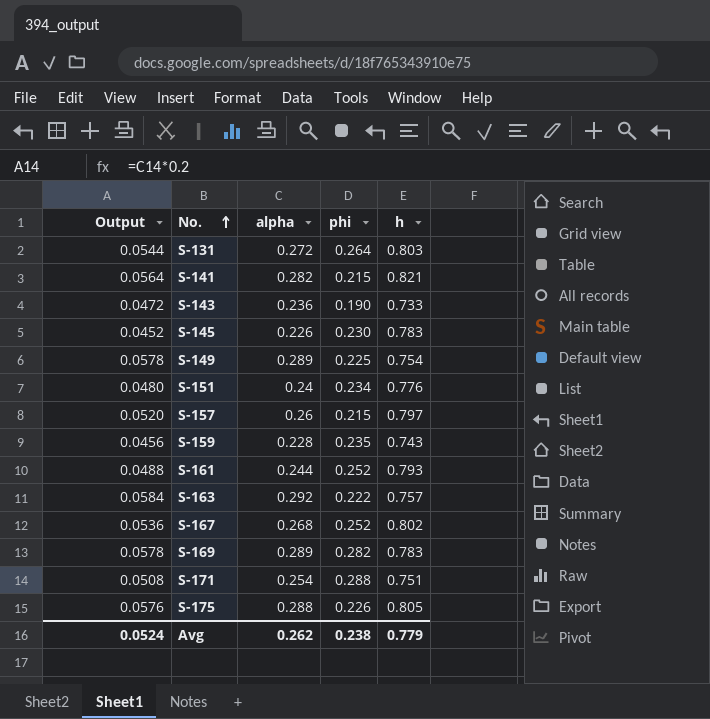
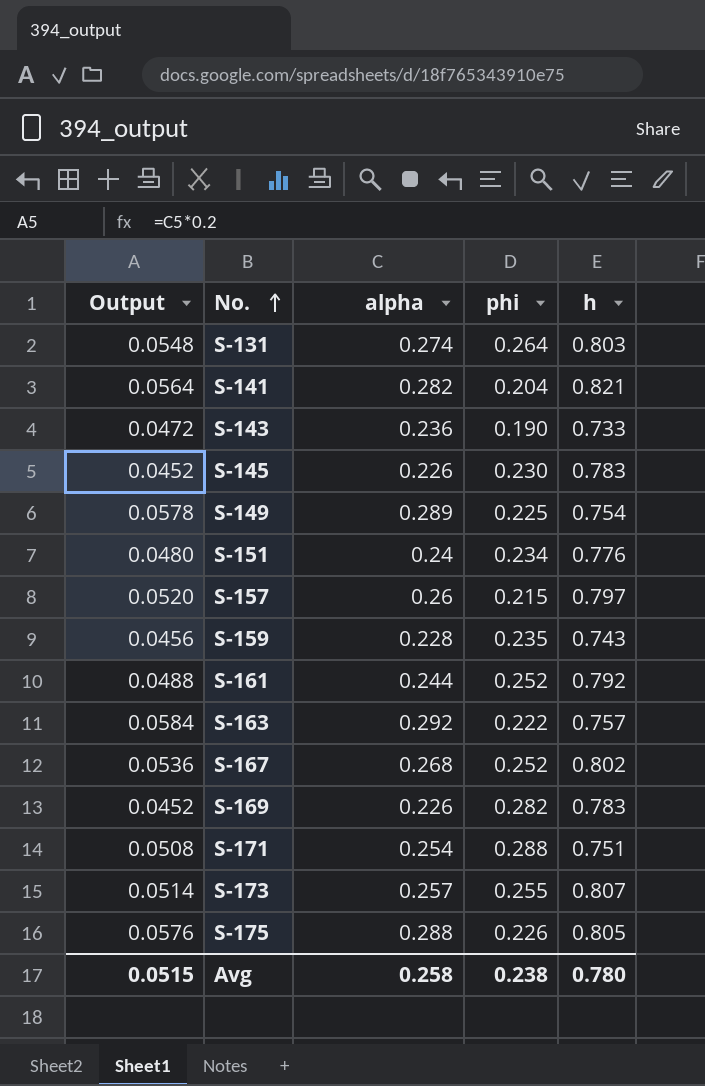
S-131 | Output: 0.0544 -> 0.0548
S-131 | alpha: 0.272 -> 0.274
S-141 | phi: 0.215 -> 0.204
S-161 | h: 0.793 -> 0.792
S-169 | Output: 0.0578 -> 0.0452
S-169 | alpha: 0.289 -> 0.226
row S-173: none -> 0.0514 | 0.257 | 0.255 | 0.807
Avg | Output: 0.0524 -> 0.0515
Avg | alpha: 0.262 -> 0.258
Avg | h: 0.779 -> 0.780

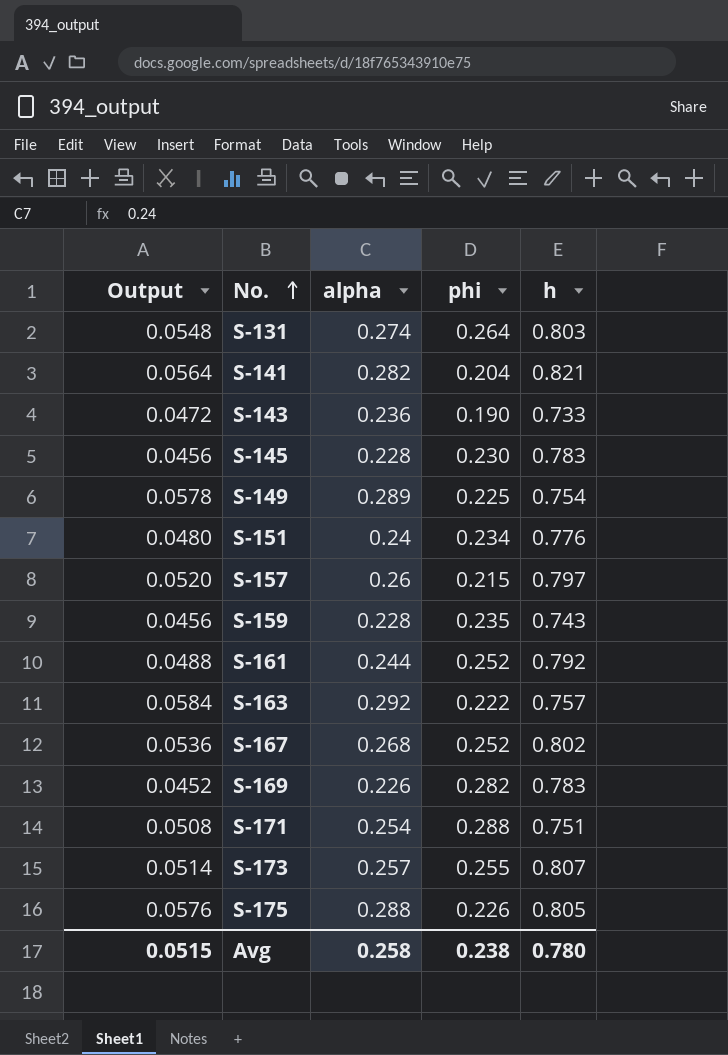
S-145 | Output: 0.0452 -> 0.0456
S-145 | alpha: 0.226 -> 0.228

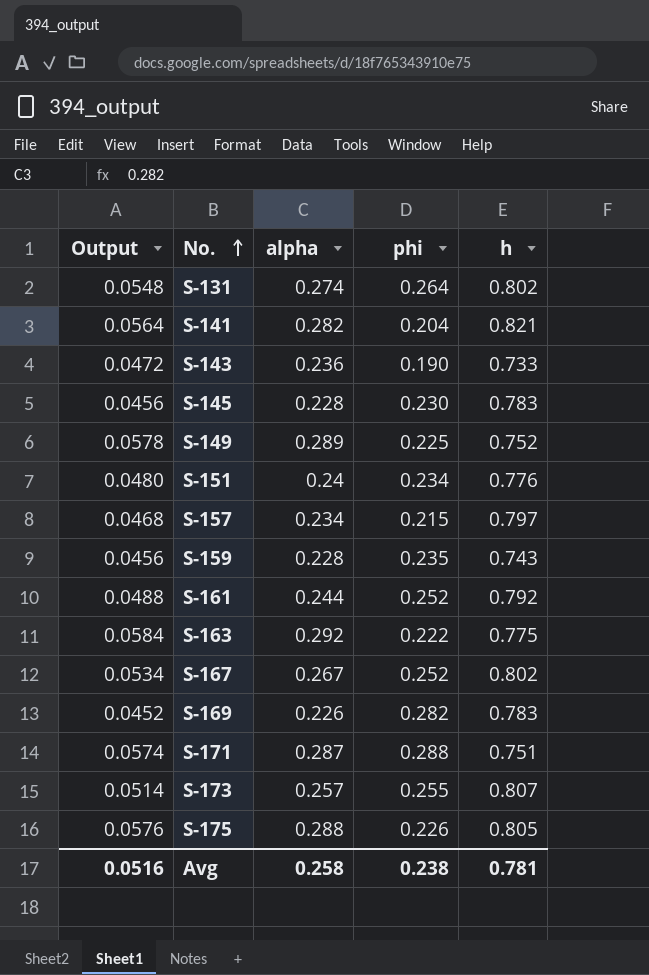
S-131 | h: 0.803 -> 0.802
S-149 | h: 0.754 -> 0.752
S-157 | Output: 0.0520 -> 0.0468
S-157 | alpha: 0.26 -> 0.234
S-163 | h: 0.757 -> 0.775
S-167 | Output: 0.0536 -> 0.0534
S-167 | alpha: 0.268 -> 0.267
S-171 | Output: 0.0508 -> 0.0574
S-171 | alpha: 0.254 -> 0.287
Avg | Output: 0.0515 -> 0.0516
Avg | h: 0.780 -> 0.781

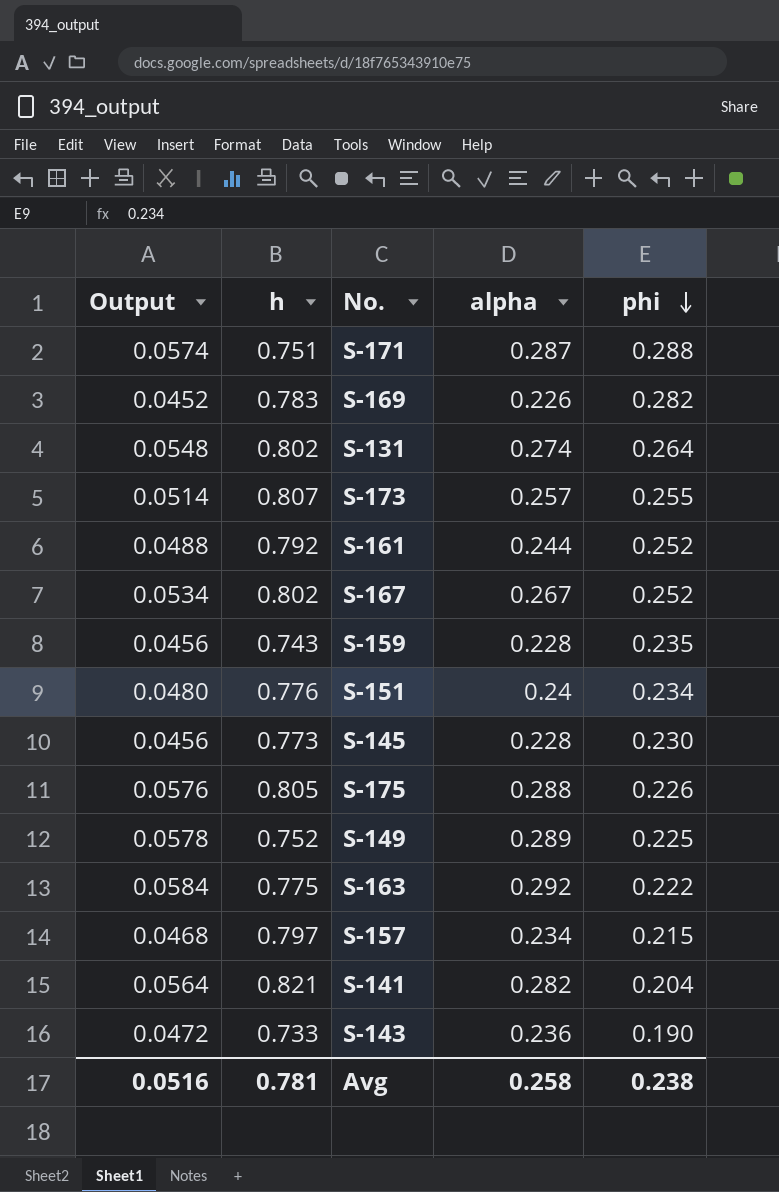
row order: No. ascending -> phi descending
column h | position: 5 -> 2
S-145 | h: 0.783 -> 0.773

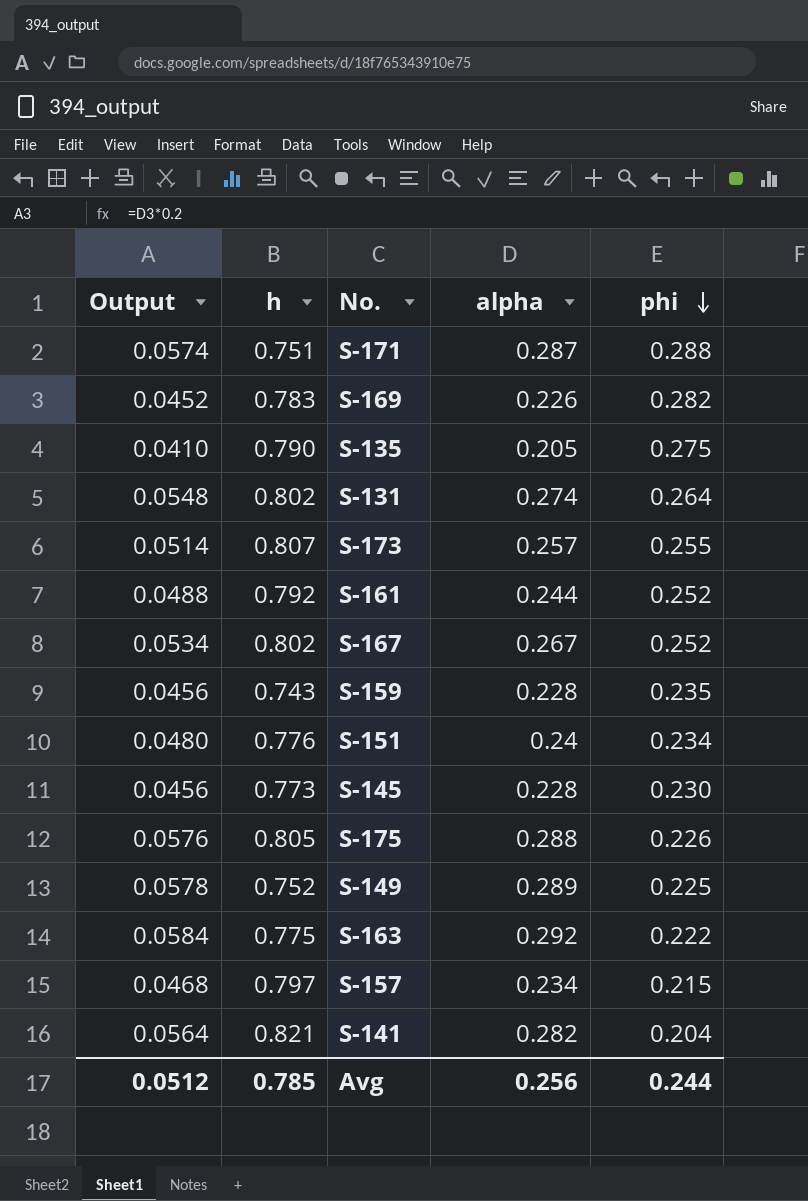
row S-143: 0.0472 | 0.733 | 0.236 | 0.190 -> none
row S-135: none -> 0.0410 | 0.790 | 0.205 | 0.275
Avg | Output: 0.0516 -> 0.0512
Avg | h: 0.781 -> 0.785
Avg | alpha: 0.258 -> 0.256
Avg | phi: 0.238 -> 0.244

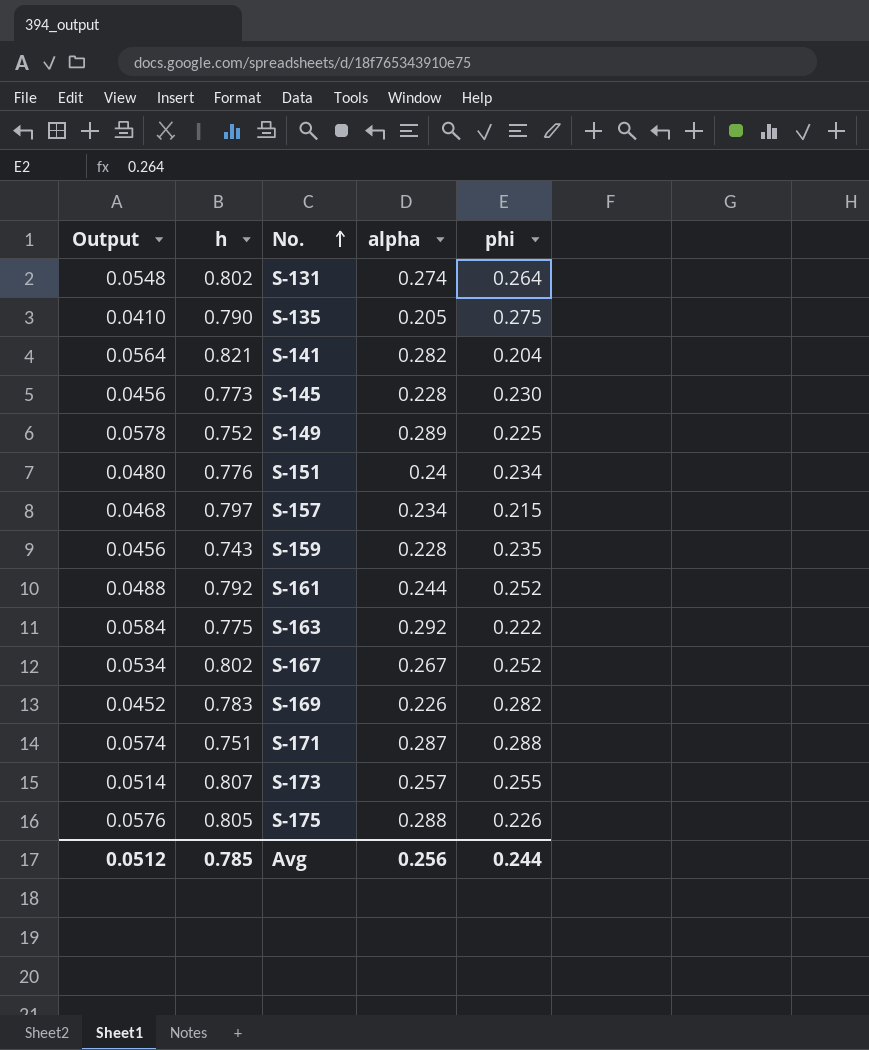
row order: phi descending -> No. ascending

